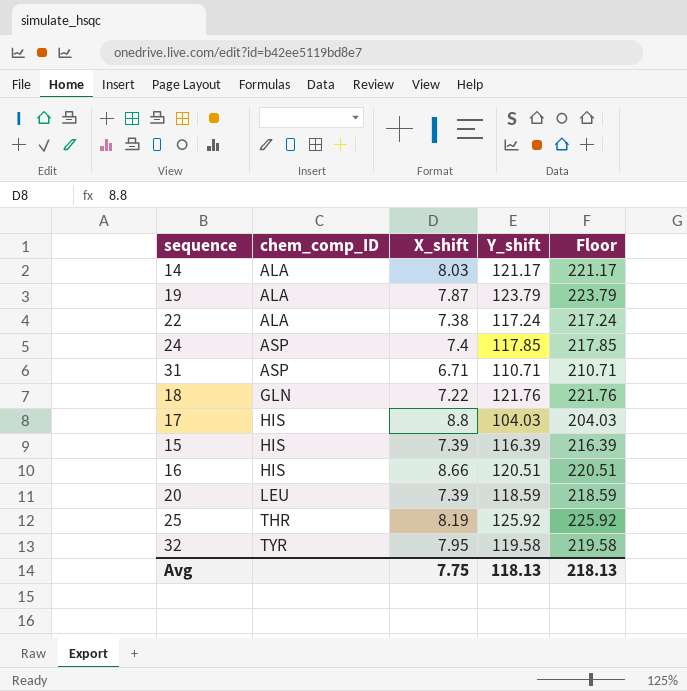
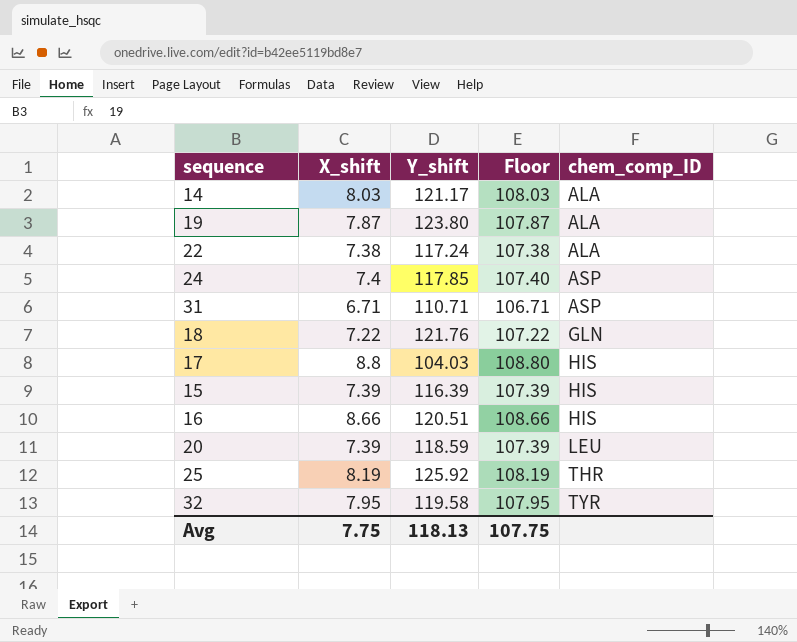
column Floor | formula: [Y_shift] + 100 -> [X_shift] + 100
column chem_comp_ID | position: 2 -> 5
19 | Y_shift: 123.79 -> 123.80
Avg | Floor: 218.13 -> 107.75

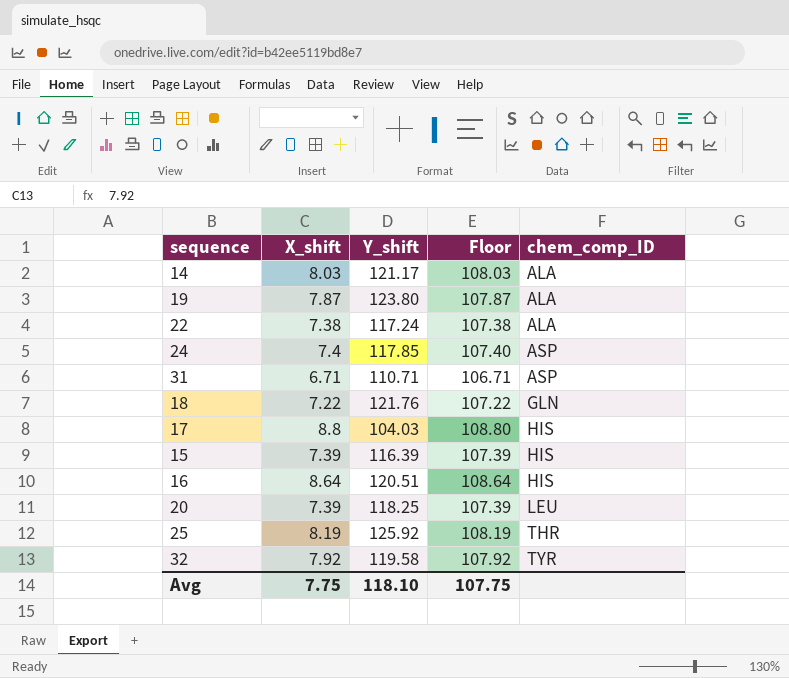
16 | X_shift: 8.66 -> 8.64
16 | Floor: 108.66 -> 108.64
20 | Y_shift: 118.59 -> 118.25
32 | X_shift: 7.95 -> 7.92
32 | Floor: 107.95 -> 107.92
Avg | Y_shift: 118.13 -> 118.10

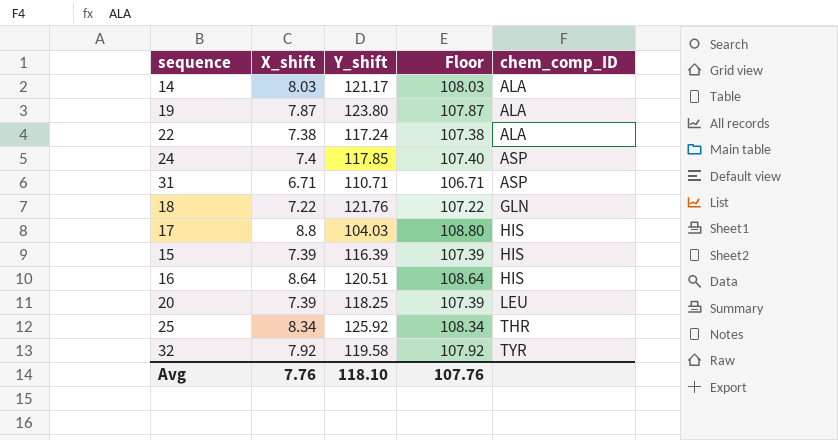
25 | X_shift: 8.19 -> 8.34
25 | Floor: 108.19 -> 108.34
Avg | X_shift: 7.75 -> 7.76
Avg | Floor: 107.75 -> 107.76

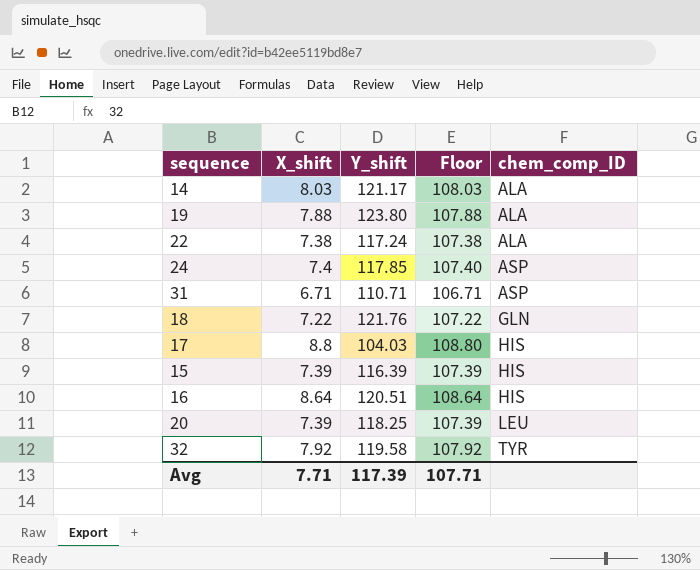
row 25: 8.34 | 125.92 | 108.34 | THR -> none
19 | X_shift: 7.87 -> 7.88
19 | Floor: 107.87 -> 107.88
Avg | X_shift: 7.76 -> 7.71
Avg | Y_shift: 118.10 -> 117.39
Avg | Floor: 107.76 -> 107.71

